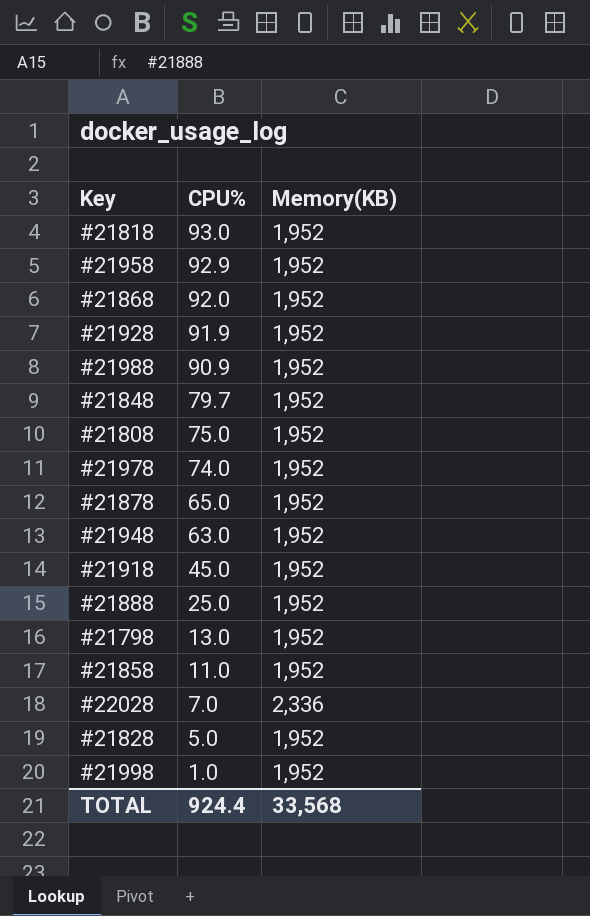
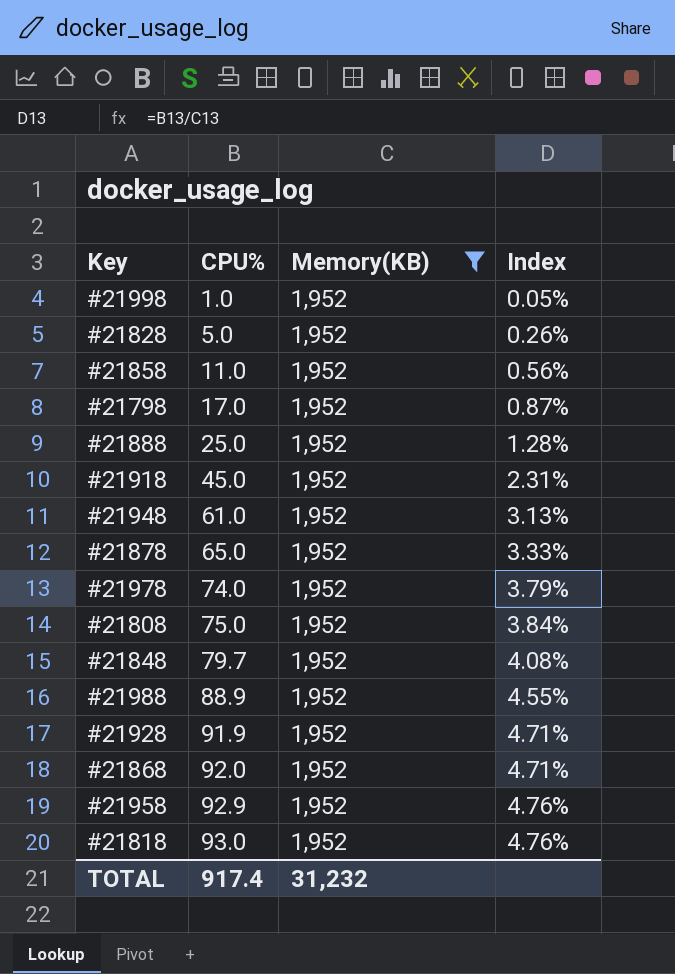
filter: none -> Memory(KB) = 1,952
row order: CPU% descending -> CPU% ascending
column Index | formula: none -> [CPU%] / [Memory(KB)]
#21798 | CPU%: 13.0 -> 17.0
#21948 | CPU%: 63.0 -> 61.0
#21988 | CPU%: 90.9 -> 88.9
TOTAL | CPU%: 924.4 -> 917.4
TOTAL | Memory(KB): 33,568 -> 31,232

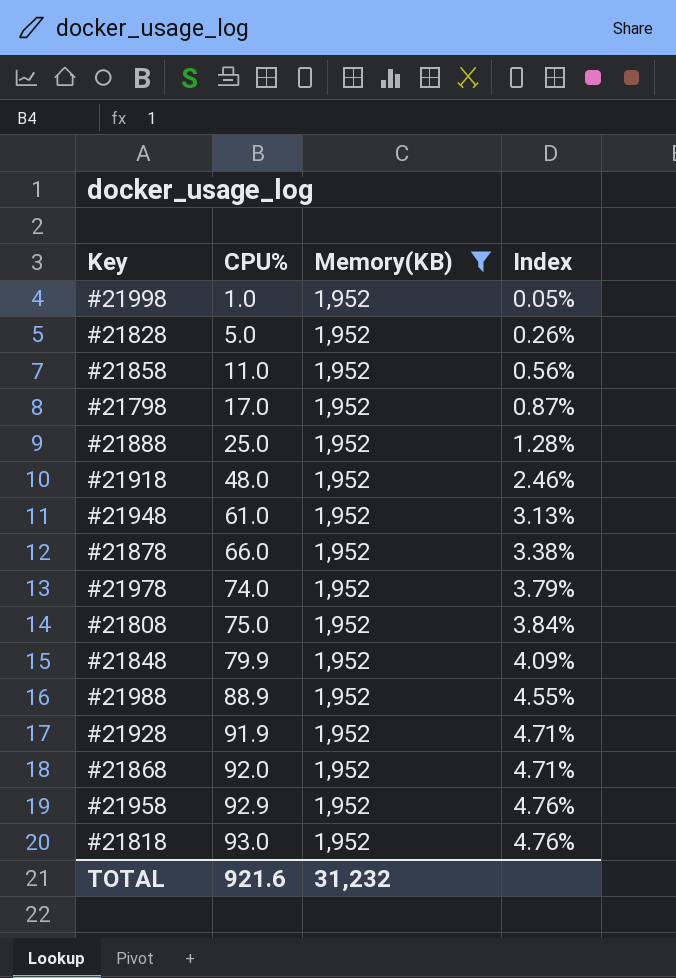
#21918 | CPU%: 45.0 -> 48.0
#21918 | Index: 2.31% -> 2.46%
#21878 | CPU%: 65.0 -> 66.0
#21878 | Index: 3.33% -> 3.38%
#21848 | CPU%: 79.7 -> 79.9
#21848 | Index: 4.08% -> 4.09%
TOTAL | CPU%: 917.4 -> 921.6

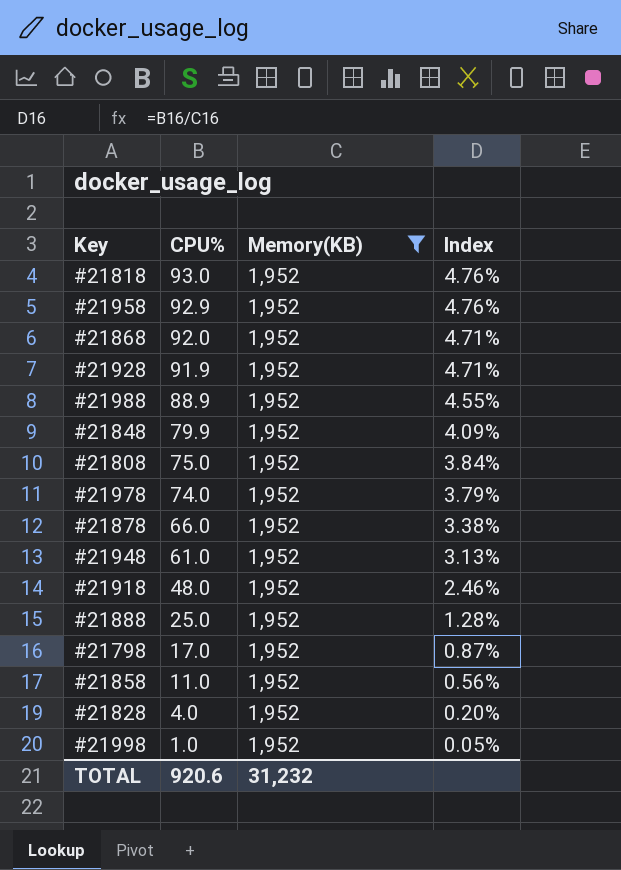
row order: CPU% ascending -> CPU% descending
#21828 | CPU%: 5.0 -> 4.0
#21828 | Index: 0.26% -> 0.20%
TOTAL | CPU%: 921.6 -> 920.6

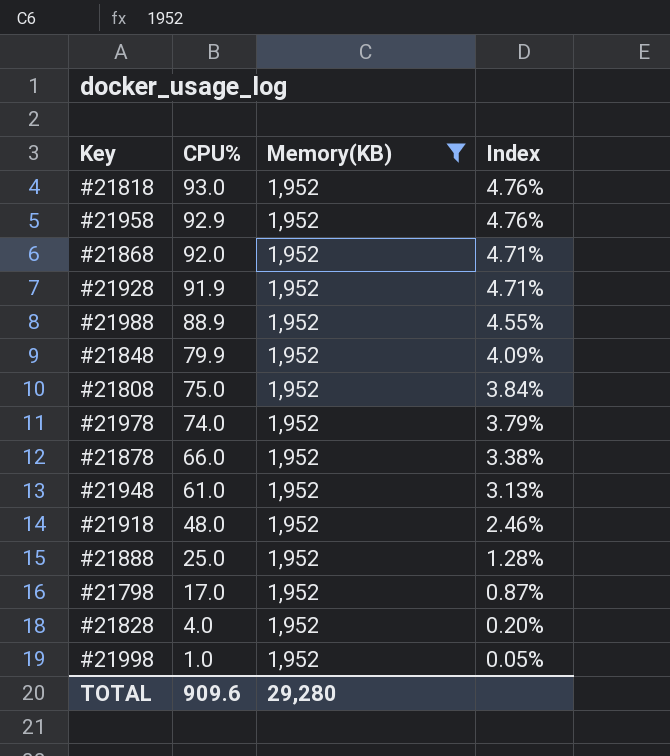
row #21858: 11.0 | 1,952 | 0.56% -> none
TOTAL | CPU%: 920.6 -> 909.6
TOTAL | Memory(KB): 31,232 -> 29,280

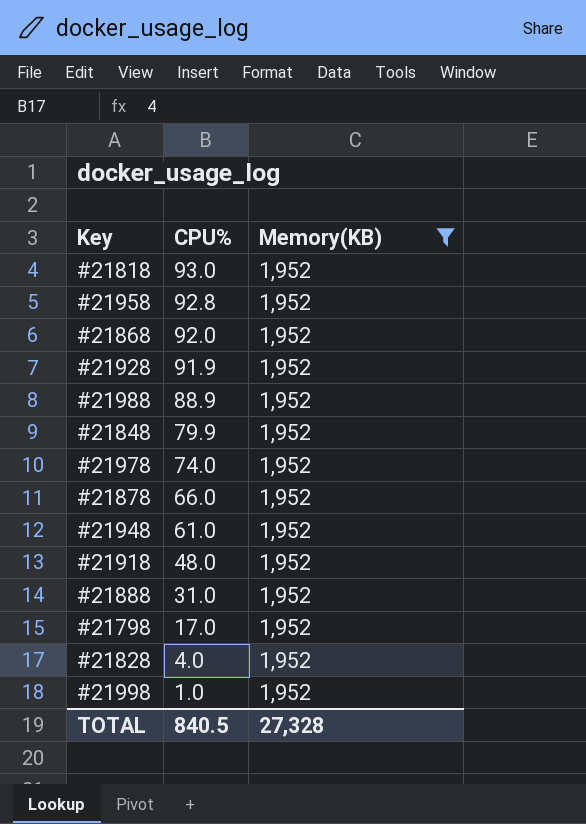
column Index | formula: [CPU%] / [Memory(KB)] -> none
row #21808: 75.0 | 1,952 | 3.84% -> none
#21958 | CPU%: 92.9 -> 92.8
#21888 | CPU%: 25.0 -> 31.0
TOTAL | CPU%: 909.6 -> 840.5
TOTAL | Memory(KB): 29,280 -> 27,328

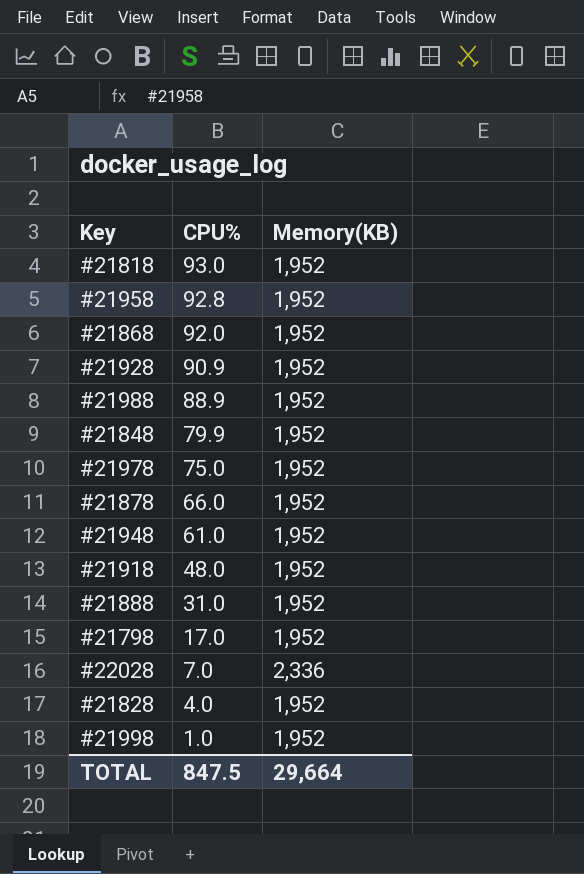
filter: Memory(KB) = 1,952 -> none
#21928 | CPU%: 91.9 -> 90.9
#21978 | CPU%: 74.0 -> 75.0
TOTAL | CPU%: 840.5 -> 847.5
TOTAL | Memory(KB): 27,328 -> 29,664

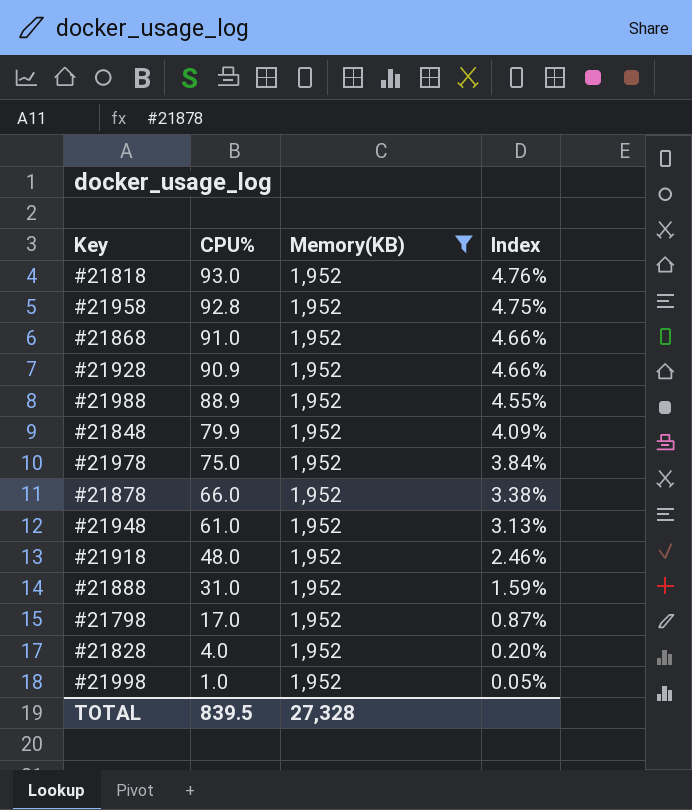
filter: none -> Memory(KB) = 1,952
column Index | formula: none -> [CPU%] / [Memory(KB)]
#21868 | CPU%: 92.0 -> 91.0
TOTAL | CPU%: 847.5 -> 839.5
TOTAL | Memory(KB): 29,664 -> 27,328

